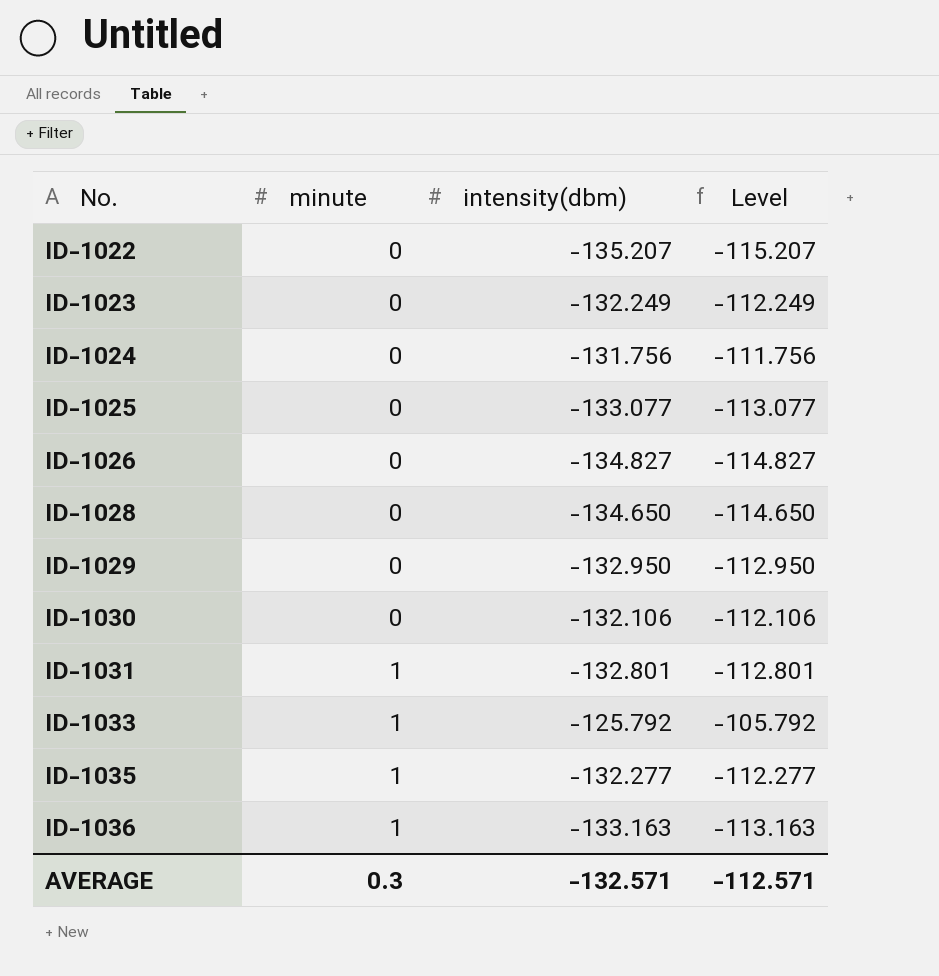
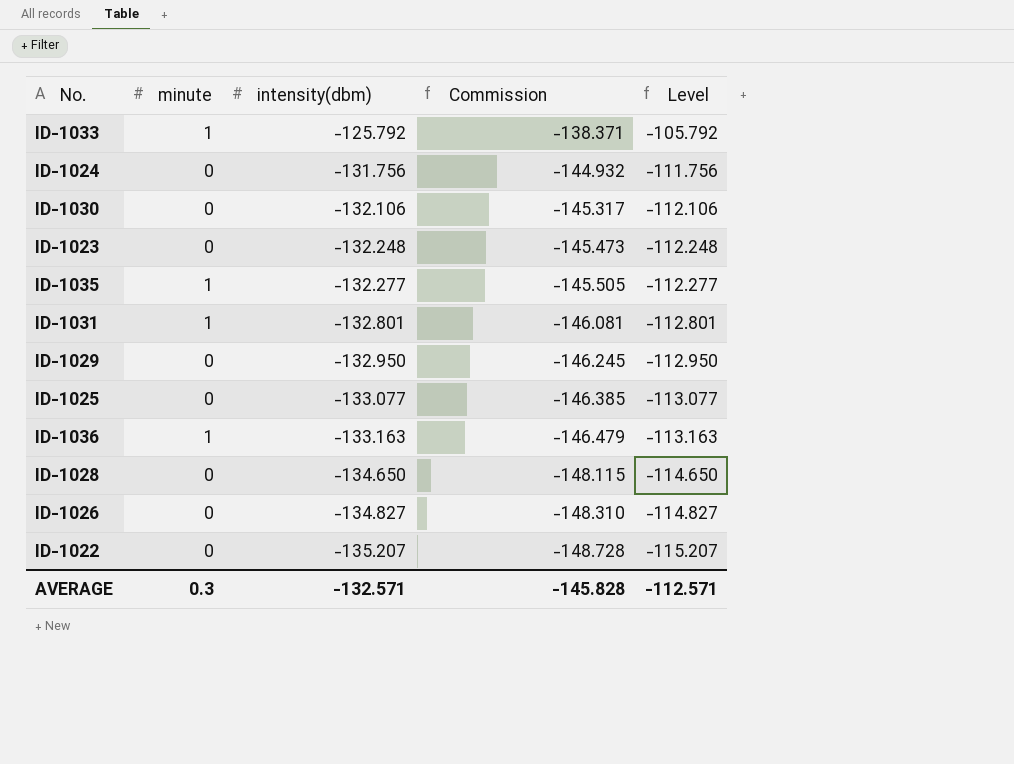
row order: No. ascending -> intensity(dbm) descending
column Commission | formula: none -> [intensity(dbm)] * 1.1
ID-1023 | intensity(dbm): -132.249 -> -132.248
ID-1023 | Level: -112.249 -> -112.248

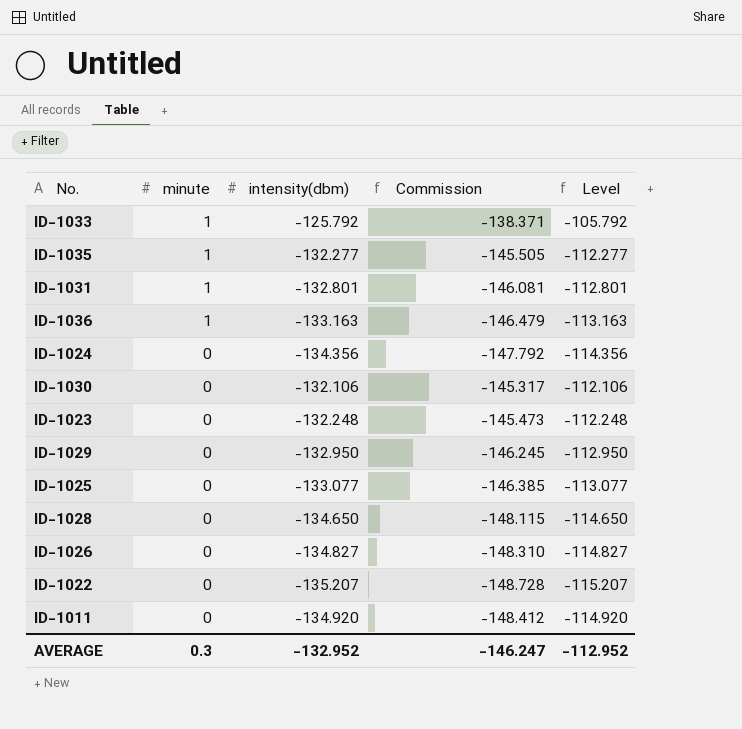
row order: intensity(dbm) descending -> minute descending
ID-1024 | intensity(dbm): -131.756 -> -134.356
ID-1024 | Commission: -144.932 -> -147.792
ID-1024 | Level: -111.756 -> -114.356
row ID-1011: none -> 0 | -134.920 | -148.412 | -114.920
AVERAGE | intensity(dbm): -132.571 -> -132.952
AVERAGE | Commission: -145.828 -> -146.247
AVERAGE | Level: -112.571 -> -112.952

